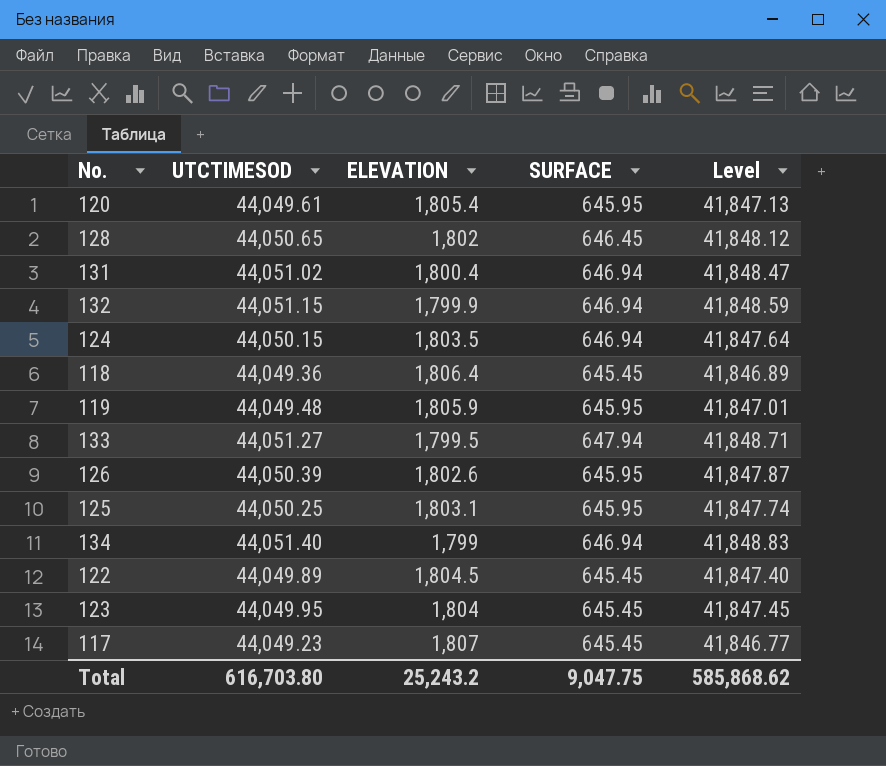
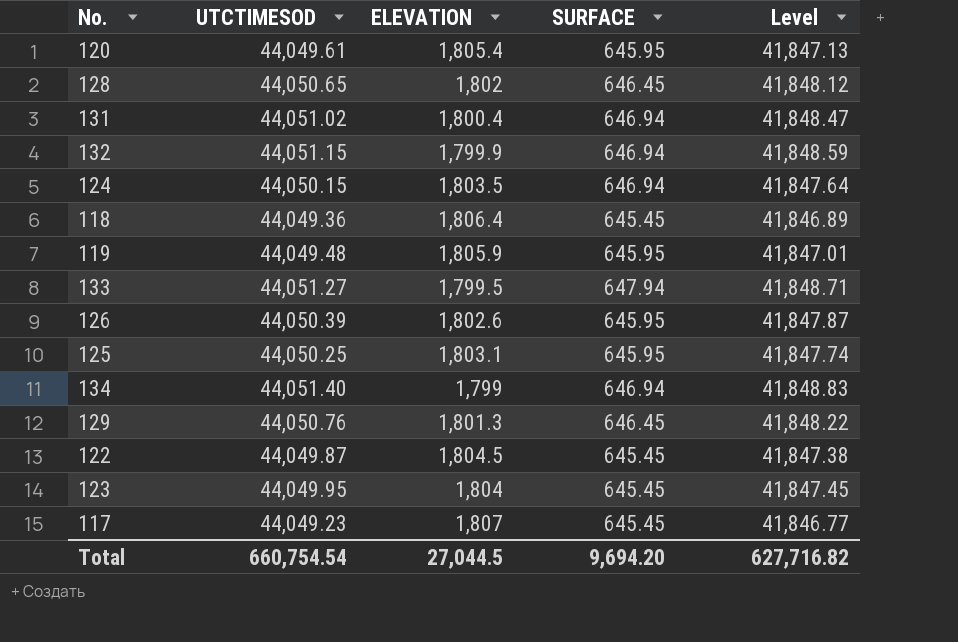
row 129: none -> 44,050.76 | 1,801.3 | 646.45 | 41,848.22
122 | UTCTIMESOD: 44,049.89 -> 44,049.87
122 | Level: 41,847.40 -> 41,847.38
Total | UTCTIMESOD: 616,703.80 -> 660,754.54
Total | ELEVATION: 25,243.2 -> 27,044.5
Total | SURFACE: 9,047.75 -> 9,694.20
Total | Level: 585,868.62 -> 627,716.82

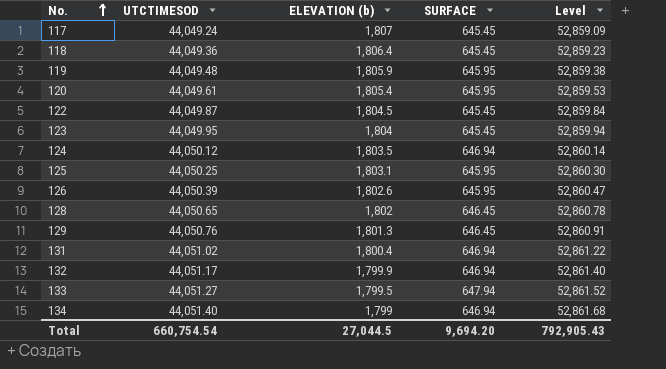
row order: none -> No. ascending
column name: ELEVATION -> ELEVATION (b)
column Level | formula: [UTCTIMESOD] * 0.95 -> [UTCTIMESOD] * 1.2
117 | UTCTIMESOD: 44,049.23 -> 44,049.24
124 | UTCTIMESOD: 44,050.15 -> 44,050.12
132 | UTCTIMESOD: 44,051.15 -> 44,051.17
Total | Level: 627,716.82 -> 792,905.43

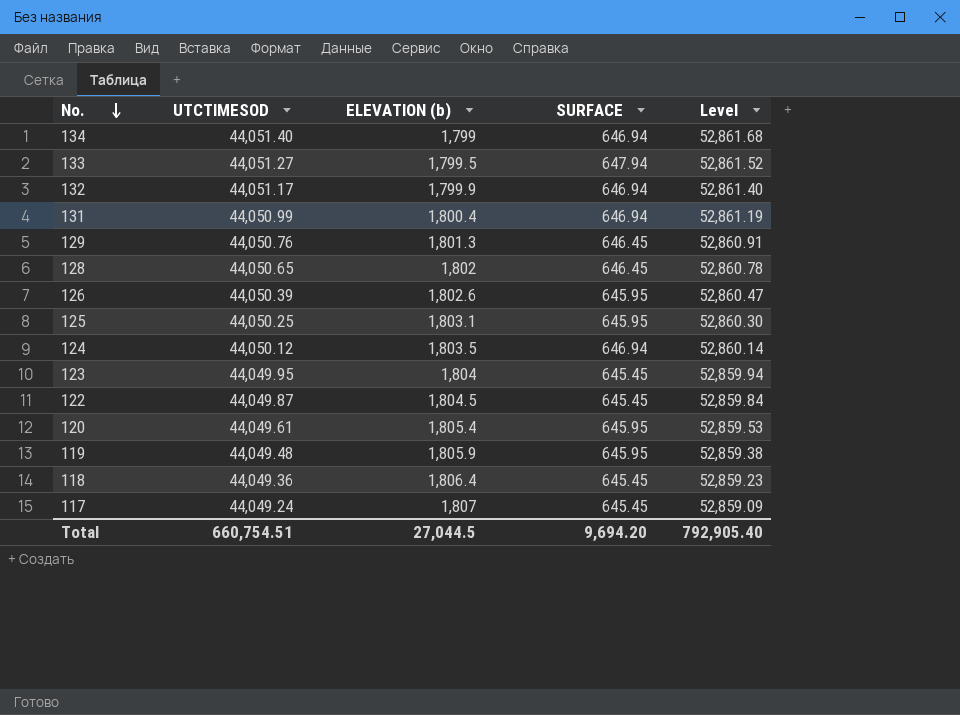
row order: No. ascending -> No. descending
131 | UTCTIMESOD: 44,051.02 -> 44,050.99
131 | Level: 52,861.22 -> 52,861.19
Total | UTCTIMESOD: 660,754.54 -> 660,754.51
Total | Level: 792,905.43 -> 792,905.40

